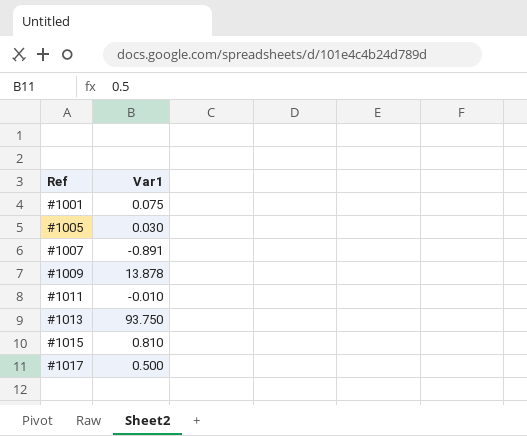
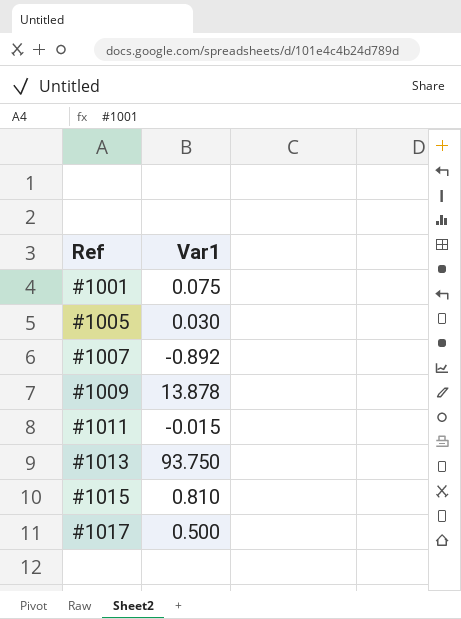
#1007 | Var1: -0.891 -> -0.892
#1011 | Var1: -0.010 -> -0.015

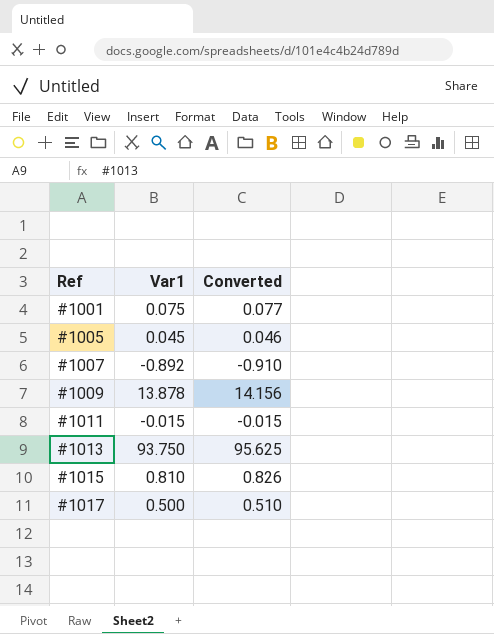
column Converted | formula: none -> [Var1] * 1.02
#1005 | Var1: 0.030 -> 0.045

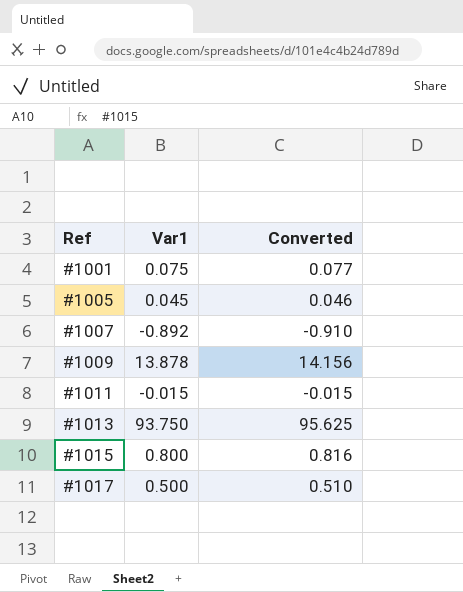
#1015 | Var1: 0.810 -> 0.800
#1015 | Converted: 0.826 -> 0.816

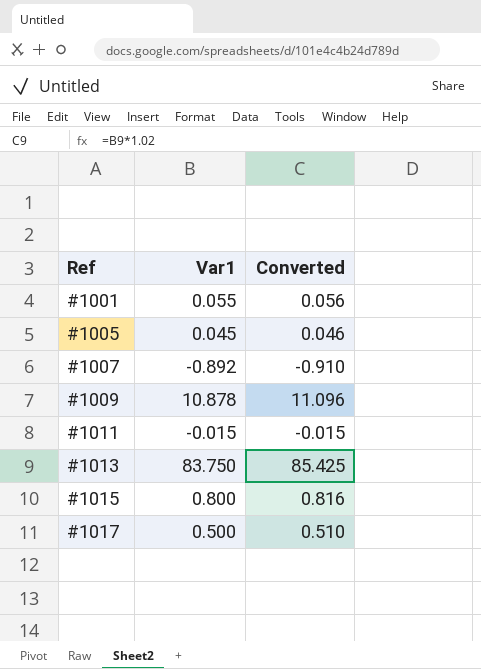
#1001 | Var1: 0.075 -> 0.055
#1001 | Converted: 0.077 -> 0.056
#1009 | Var1: 13.878 -> 10.878
#1009 | Converted: 14.156 -> 11.096
#1013 | Var1: 93.750 -> 83.750
#1013 | Converted: 95.625 -> 85.425

